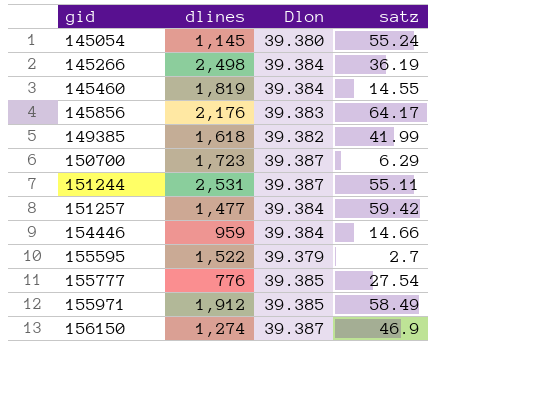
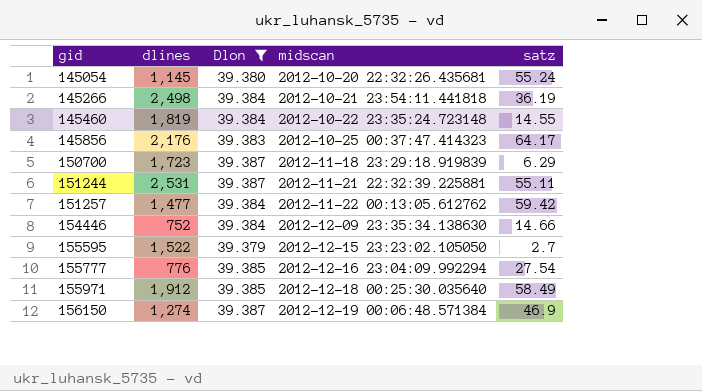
filter: none -> Dlon != 39.382
column midscan | position: none -> 4
154446 | dlines: 959 -> 752

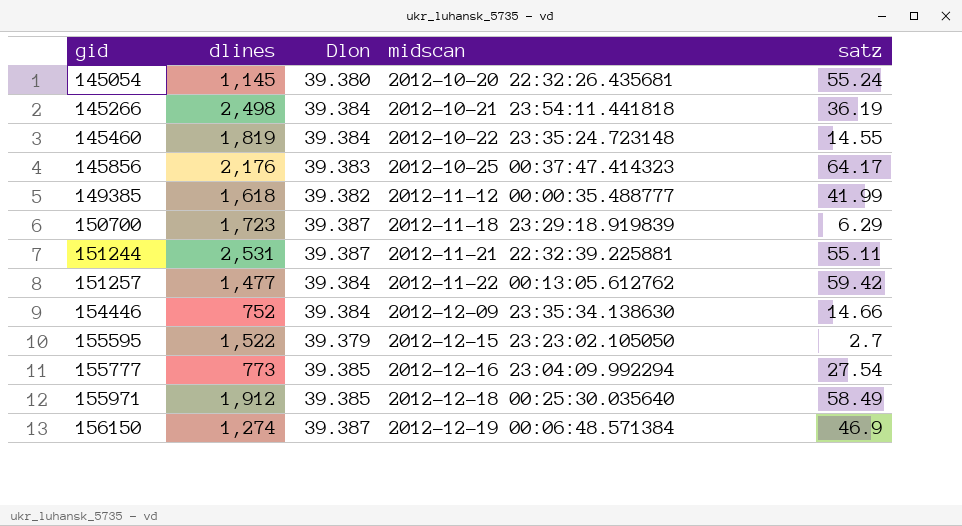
filter: Dlon != 39.382 -> none
155777 | dlines: 776 -> 773

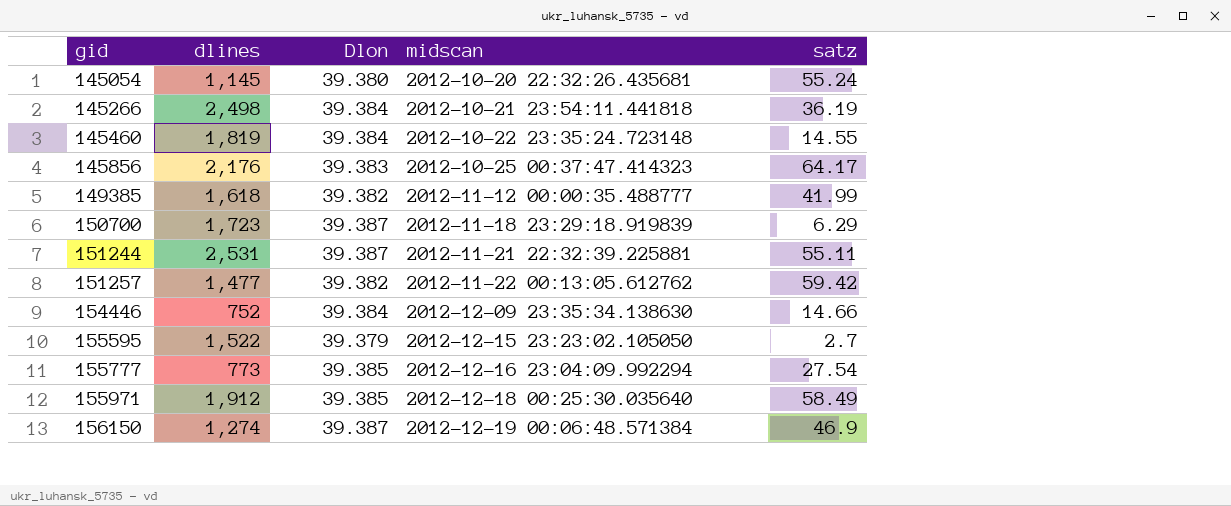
151257 | Dlon: 39.384 -> 39.382

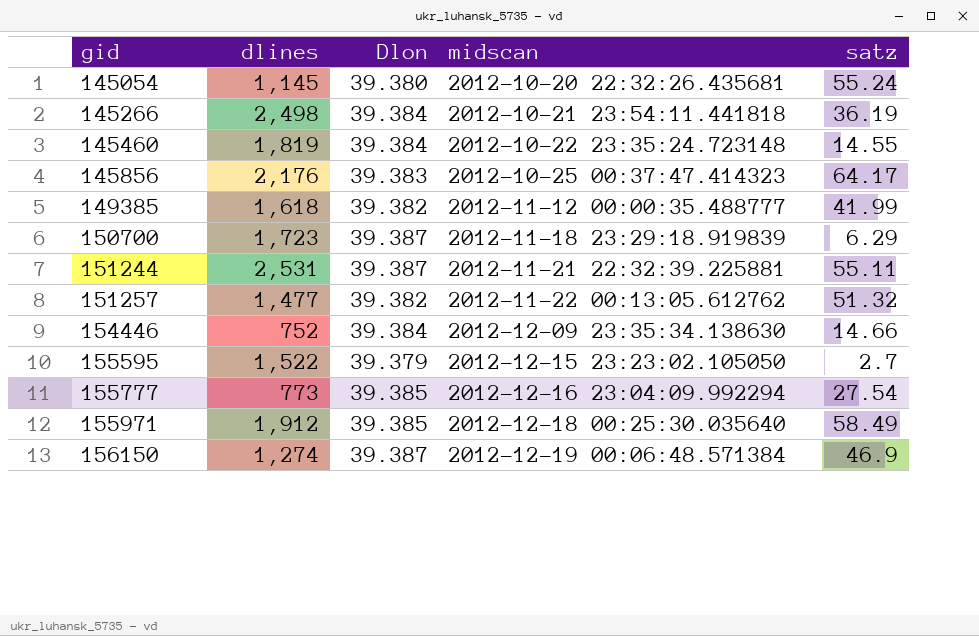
151257 | satz: 59.42 -> 51.32

